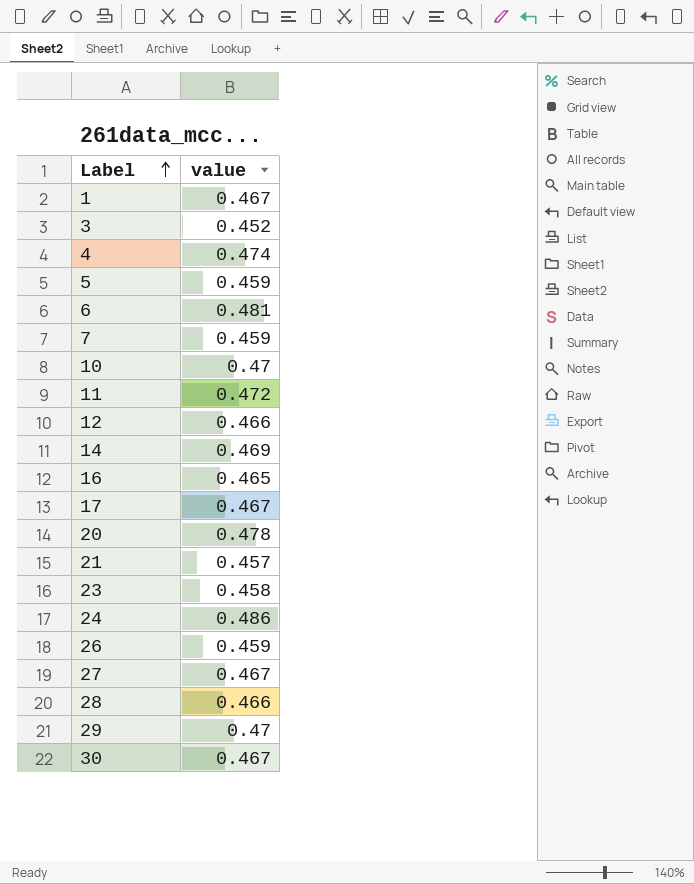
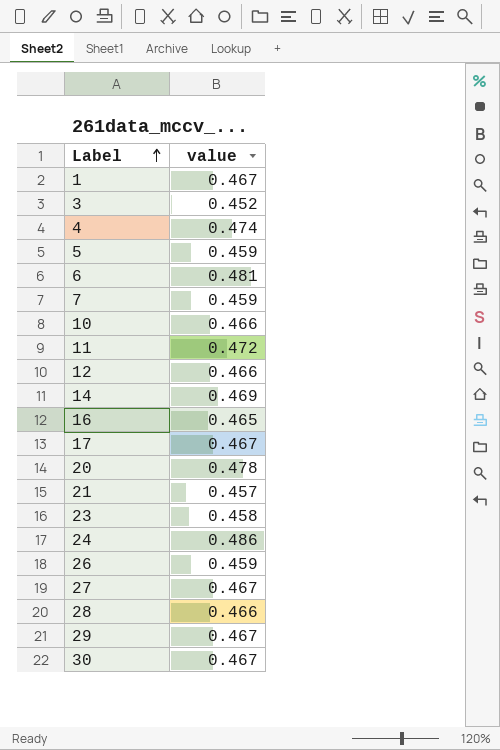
10 | value: 0.47 -> 0.466
29 | value: 0.47 -> 0.467

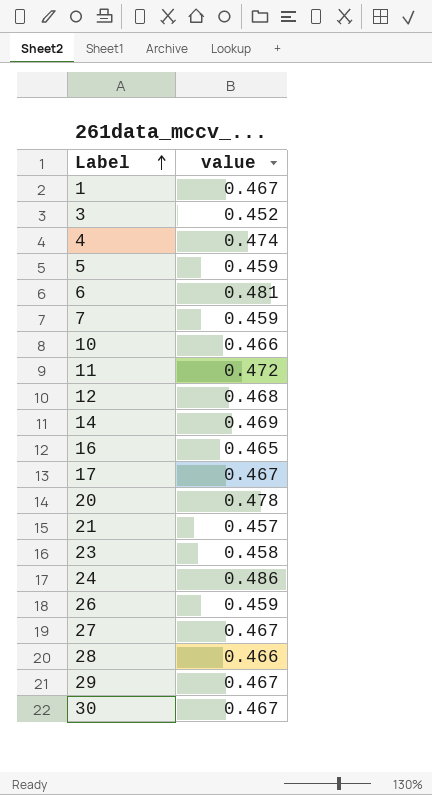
12 | value: 0.466 -> 0.468

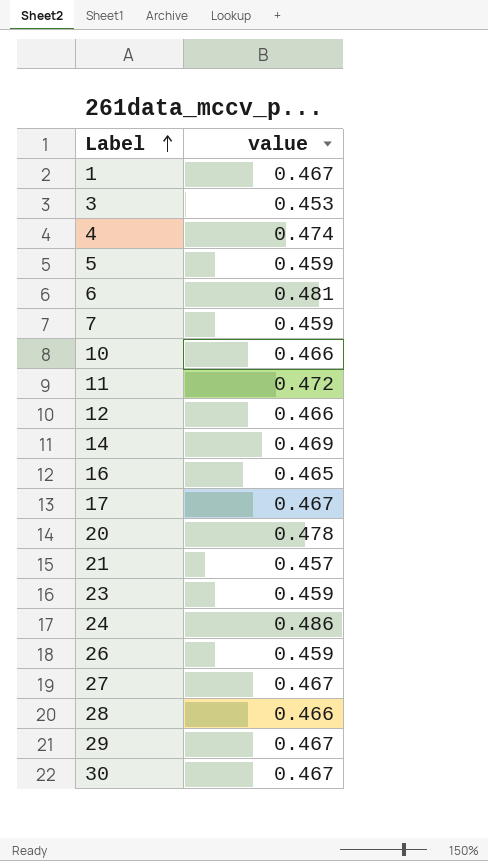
3 | value: 0.452 -> 0.453
12 | value: 0.468 -> 0.466
23 | value: 0.458 -> 0.459

